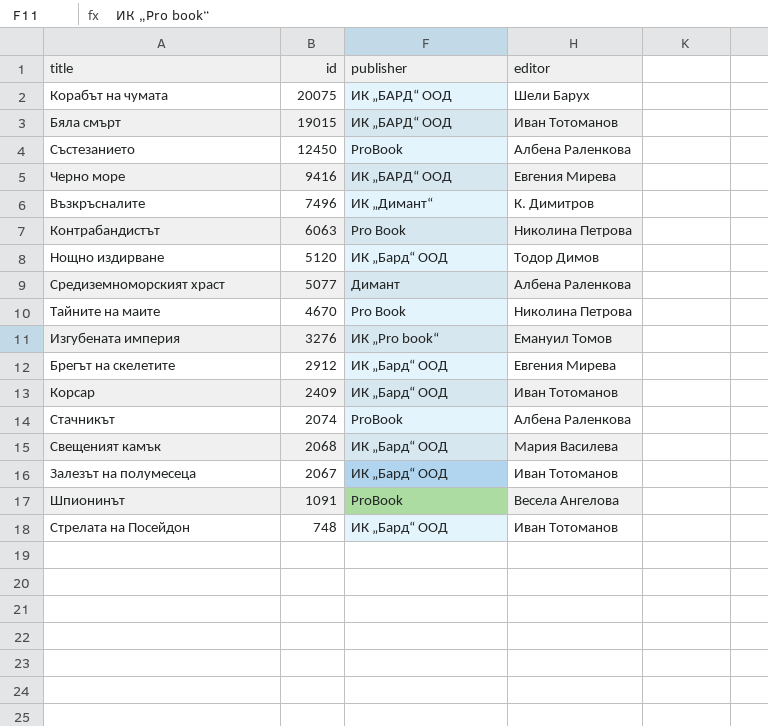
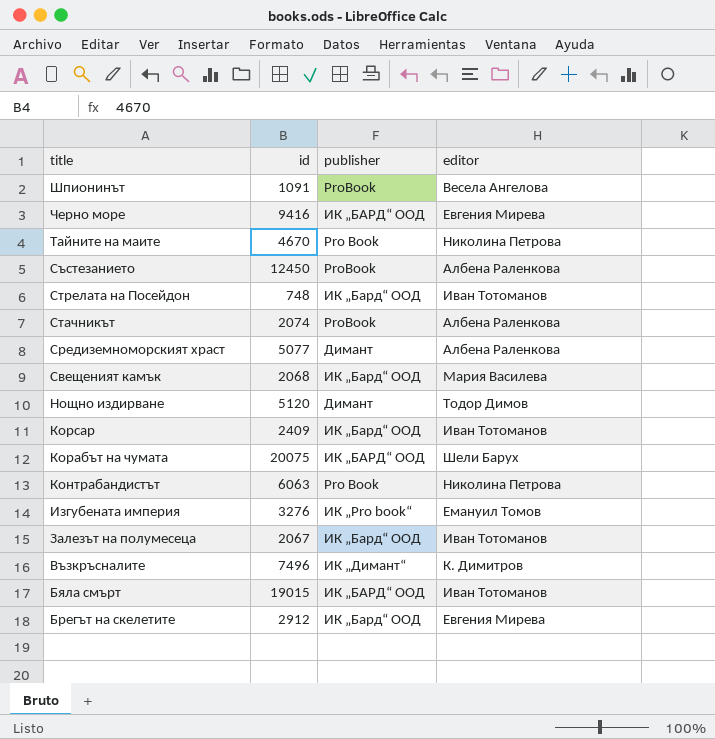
row order: id descending -> title descending
Нощно издирване | publisher: ИК „Бард“ ООД -> Димант

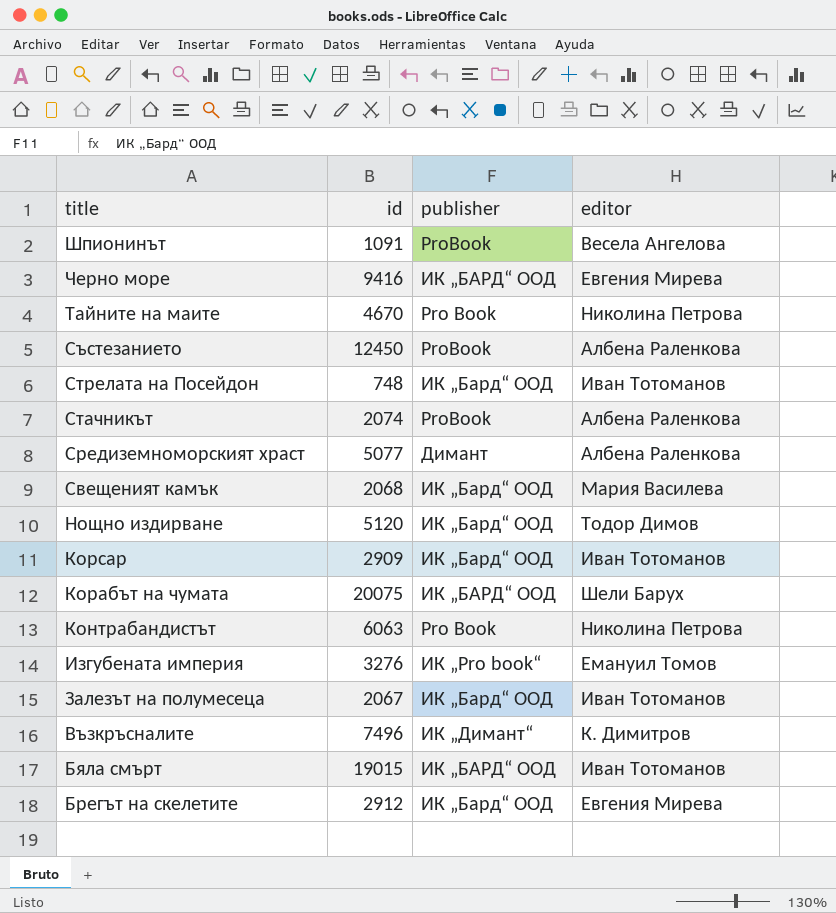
Нощно издирване | publisher: Димант -> ИК „Бард“ ООД
Корсар | id: 2409 -> 2909

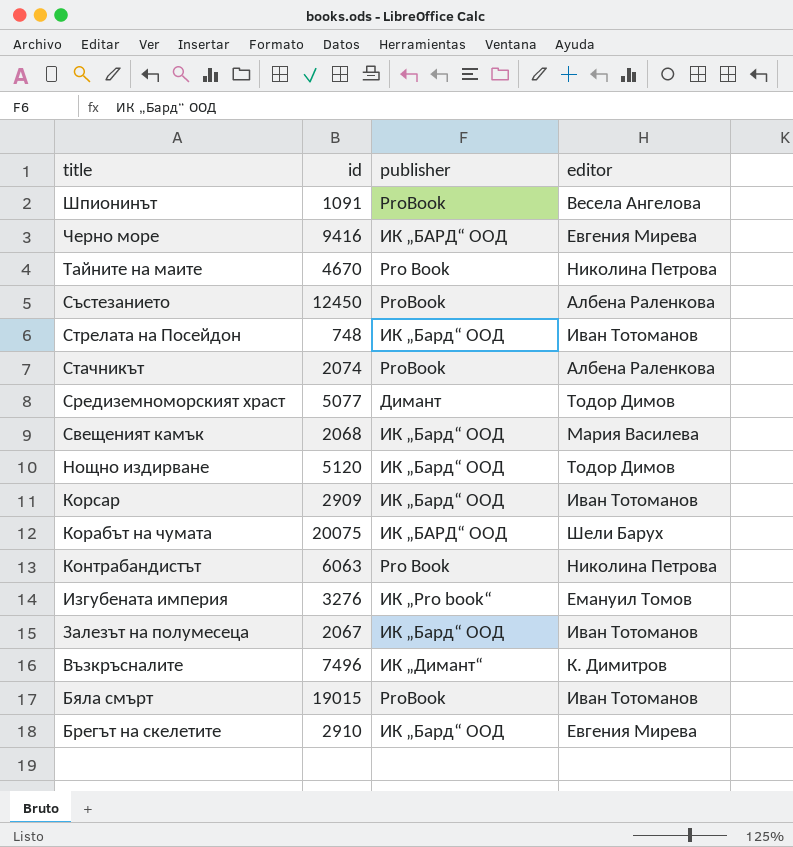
Средиземноморският храст | editor: Албена Раленкова -> Тодор Димов
Бяла смърт | publisher: ИК „БАРД“ ООД -> ProBook
Брегът на скелетите | id: 2912 -> 2910

